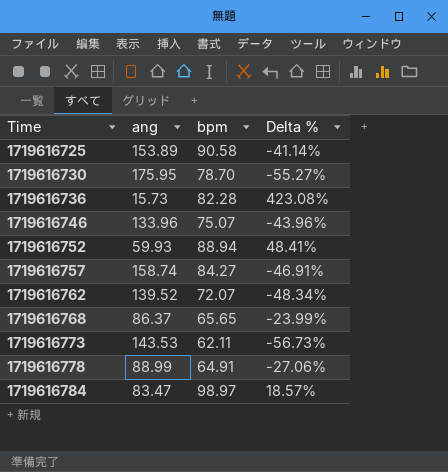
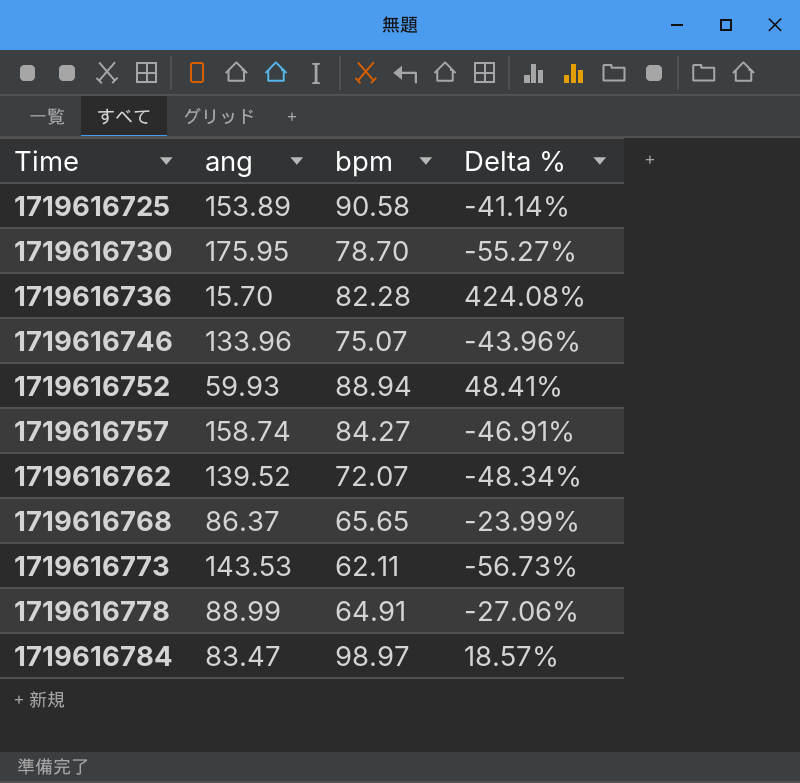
1719616736 | ang: 15.73 -> 15.70
1719616736 | Delta %: 423.08% -> 424.08%

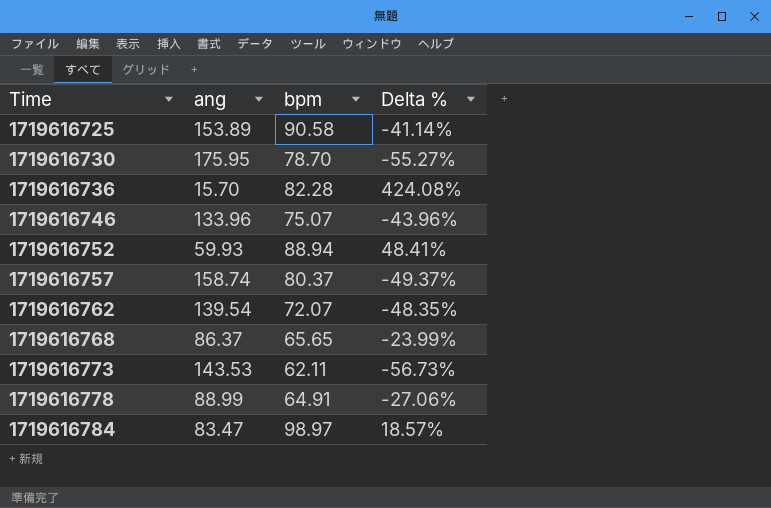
1719616757 | bpm: 84.27 -> 80.37
1719616757 | Delta %: -46.91% -> -49.37%
1719616762 | ang: 139.52 -> 139.54
1719616762 | Delta %: -48.34% -> -48.35%

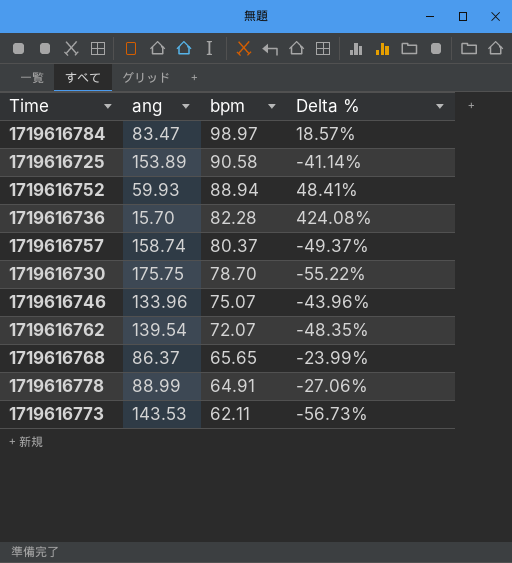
row order: Time ascending -> bpm descending
1719616730 | ang: 175.95 -> 175.75
1719616730 | Delta %: -55.27% -> -55.22%

